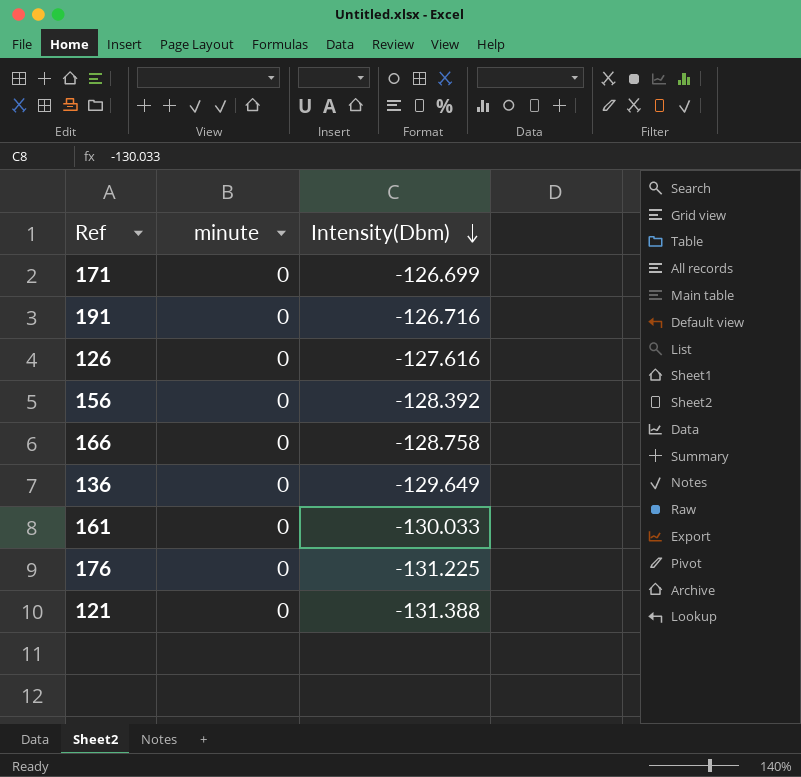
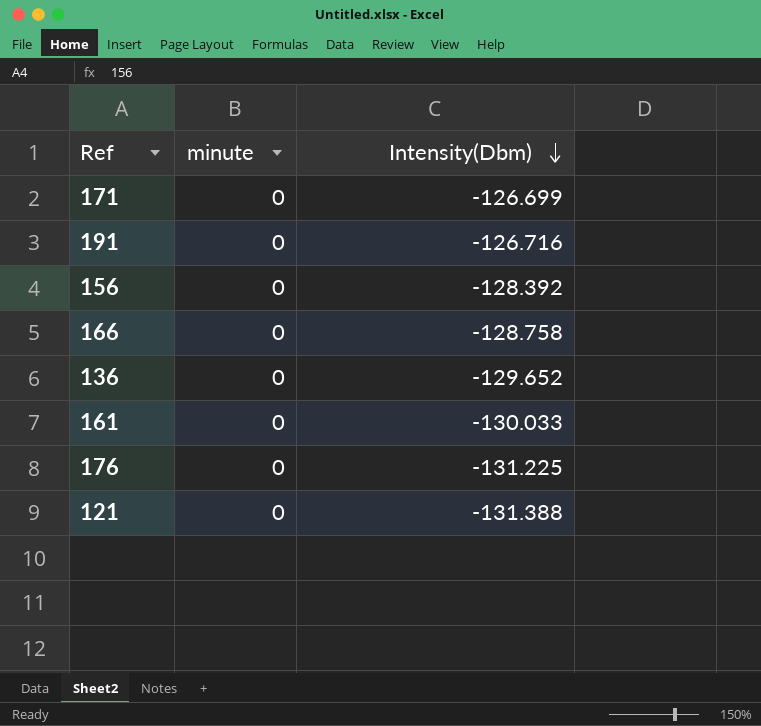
row 126: 0 | -127.616 -> none
136 | Intensity(Dbm): -129.649 -> -129.652

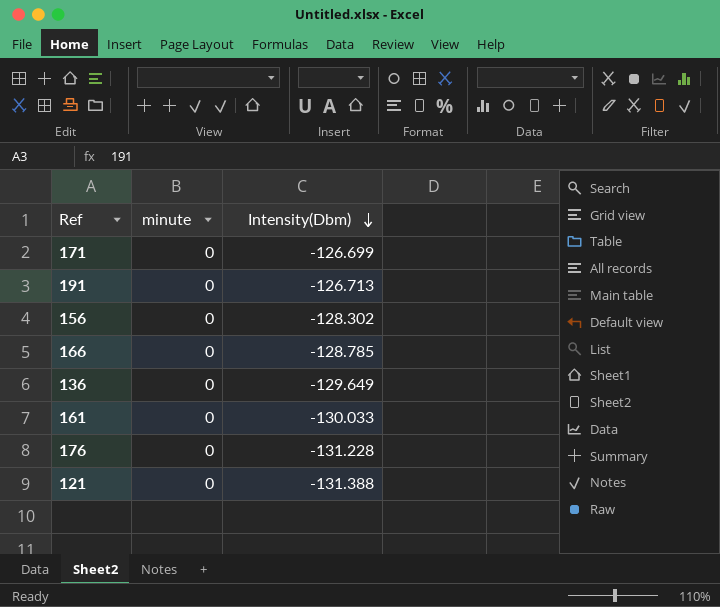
191 | Intensity(Dbm): -126.716 -> -126.713
156 | Intensity(Dbm): -128.392 -> -128.302
166 | Intensity(Dbm): -128.758 -> -128.785
136 | Intensity(Dbm): -129.652 -> -129.649
176 | Intensity(Dbm): -131.225 -> -131.228

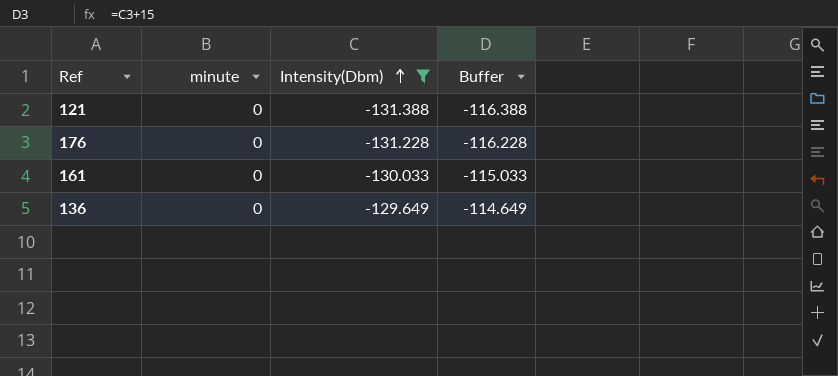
filter: none -> Intensity(Dbm) <= -129.649
row order: Intensity(Dbm) descending -> Intensity(Dbm) ascending
column Buffer | formula: none -> [Intensity(Dbm)] + 15

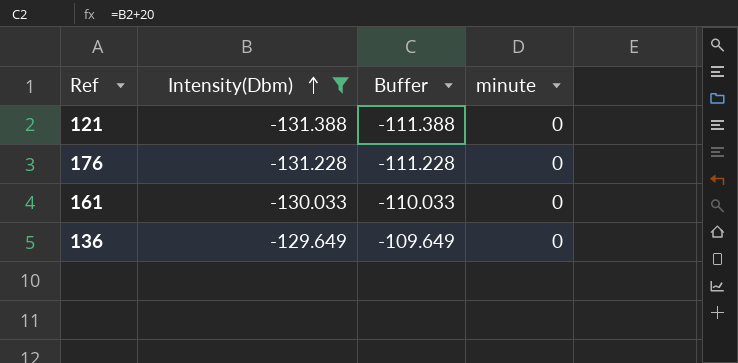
column Buffer | formula: [Intensity(Dbm)] + 15 -> [Intensity(Dbm)] + 20
column minute | position: 2 -> 4

